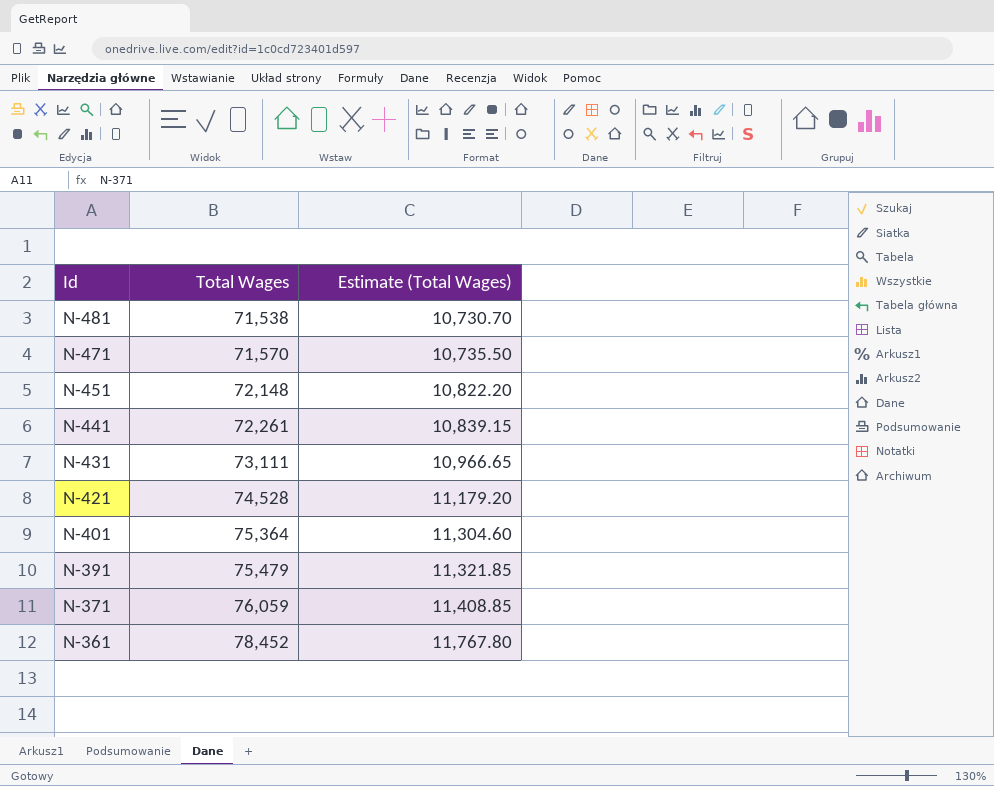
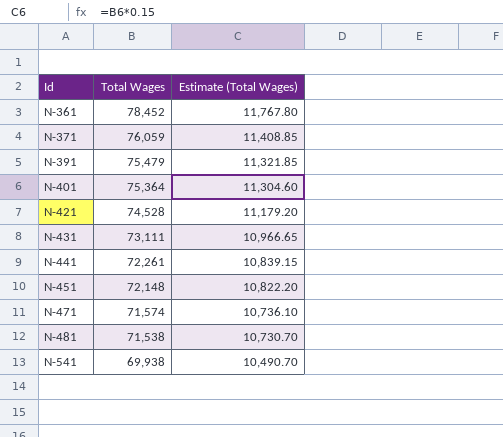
row order: Id descending -> Id ascending
N-471 | Total Wages: 71,570 -> 71,574
N-471 | Estimate (Total Wages): 10,735.50 -> 10,736.10
row N-541: none -> 69,938 | 10,490.70

